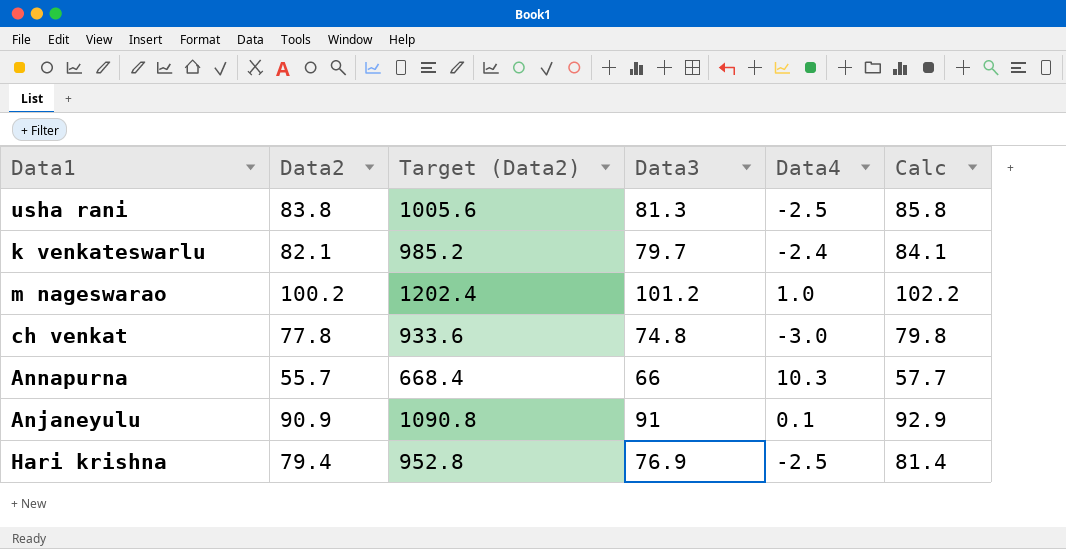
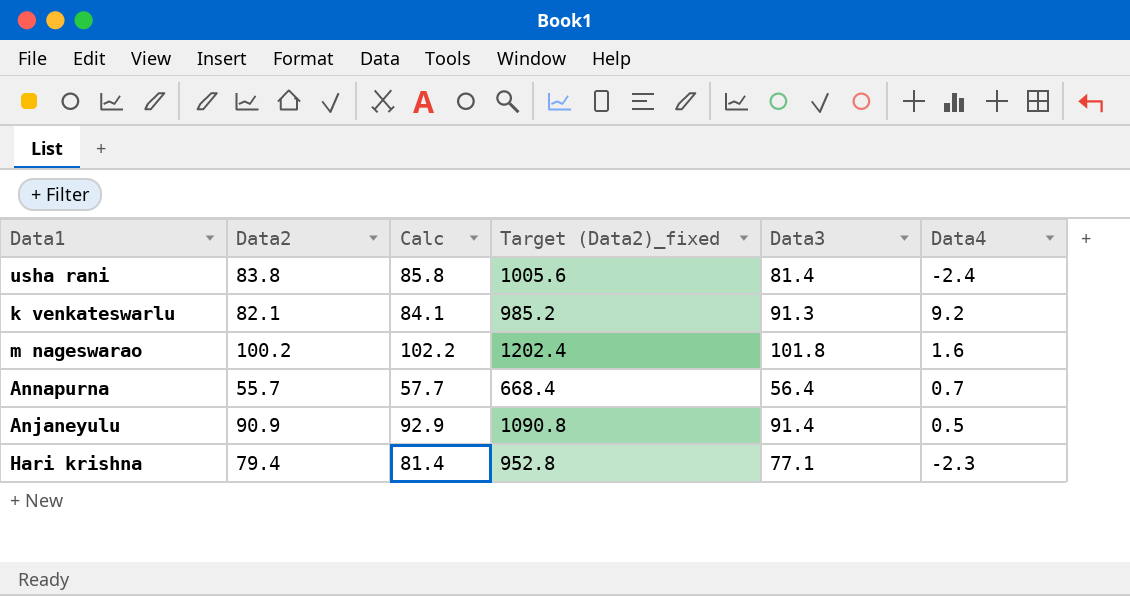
column Calc | position: 6 -> 3
column name: Target (Data2) -> Target (Data2)_fixed
row ch venkat: 77.8 | 933.6 | 74.8 | -3.0 | 79.8 -> none
usha rani | Data3: 81.3 -> 81.4
usha rani | Data4: -2.5 -> -2.4
k venkateswarlu | Data3: 79.7 -> 91.3
k venkateswarlu | Data4: -2.4 -> 9.2
m nageswarao | Data3: 101.2 -> 101.8
m nageswarao | Data4: 1.0 -> 1.6
Annapurna | Data3: 66 -> 56.4
Annapurna | Data4: 10.3 -> 0.7
Anjaneyulu | Data3: 91 -> 91.4
Anjaneyulu | Data4: 0.1 -> 0.5
Hari krishna | Data3: 76.9 -> 77.1
Hari krishna | Data4: -2.5 -> -2.3

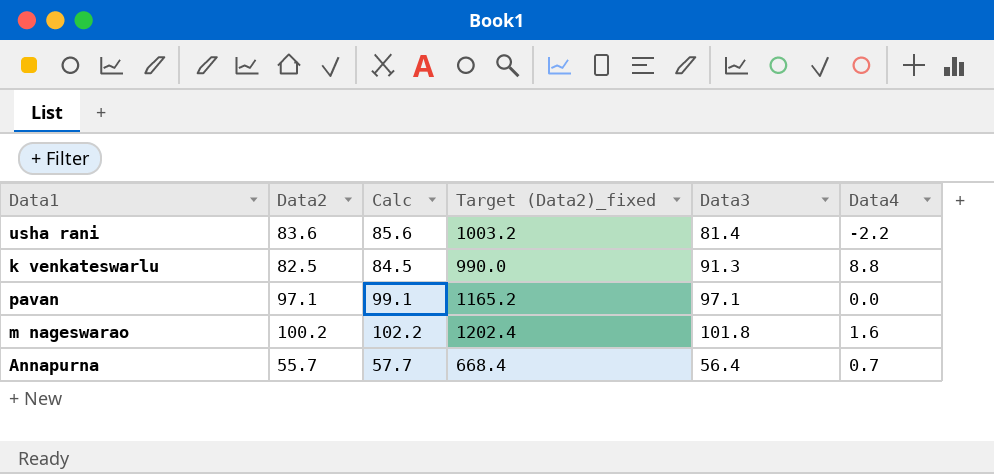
row Anjaneyulu: 90.9 | 92.9 | 1090.8 | 91.4 | 0.5 -> none
row Hari krishna: 79.4 | 81.4 | 952.8 | 77.1 | -2.3 -> none
usha rani | Data2: 83.8 -> 83.6
usha rani | Calc: 85.8 -> 85.6
usha rani | Target (Data2)_fixed: 1005.6 -> 1003.2
usha rani | Data4: -2.4 -> -2.2
k venkateswarlu | Data2: 82.1 -> 82.5
k venkateswarlu | Calc: 84.1 -> 84.5
k venkateswarlu | Target (Data2)_fixed: 985.2 -> 990.0
k venkateswarlu | Data4: 9.2 -> 8.8
row pavan: none -> 97.1 | 99.1 | 1165.2 | 97.1 | 0.0

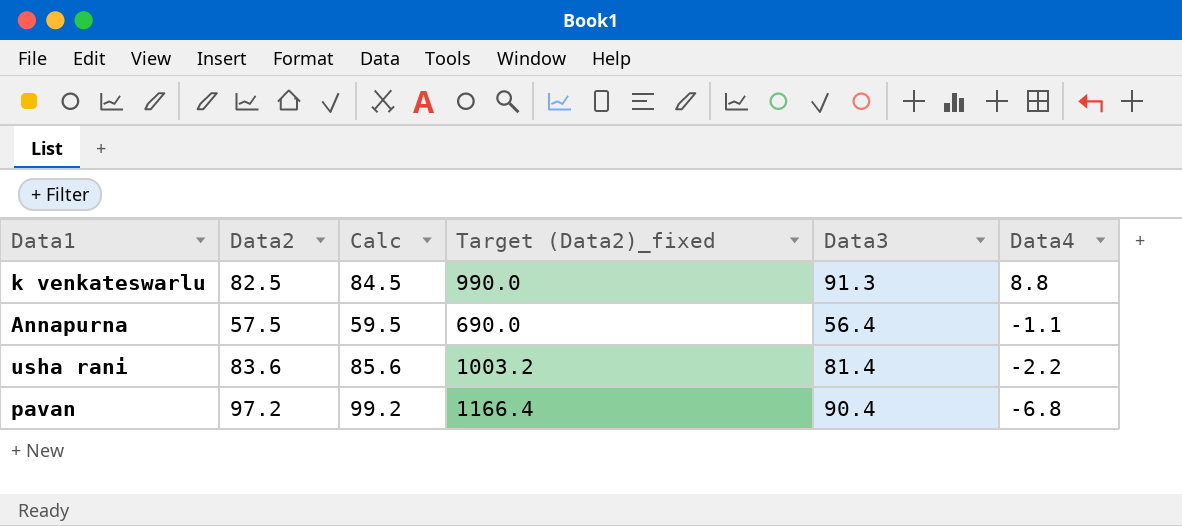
row order: none -> Data4 descending
row m nageswarao: 100.2 | 102.2 | 1202.4 | 101.8 | 1.6 -> none
Annapurna | Data2: 55.7 -> 57.5
Annapurna | Calc: 57.7 -> 59.5
Annapurna | Target (Data2)_fixed: 668.4 -> 690.0
Annapurna | Data4: 0.7 -> -1.1
pavan | Data2: 97.1 -> 97.2
pavan | Calc: 99.1 -> 99.2
pavan | Target (Data2)_fixed: 1165.2 -> 1166.4
pavan | Data3: 97.1 -> 90.4
pavan | Data4: 0.0 -> -6.8

